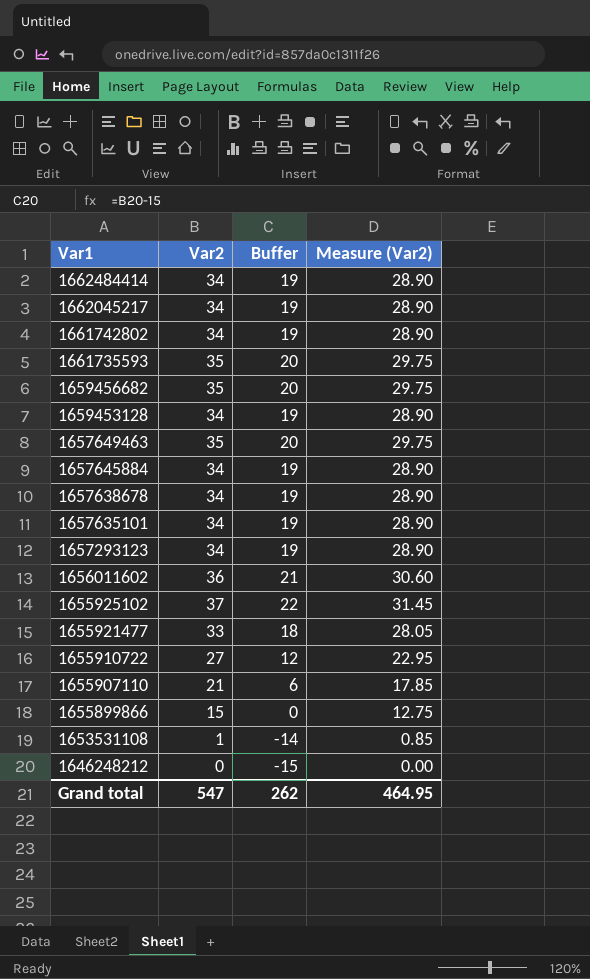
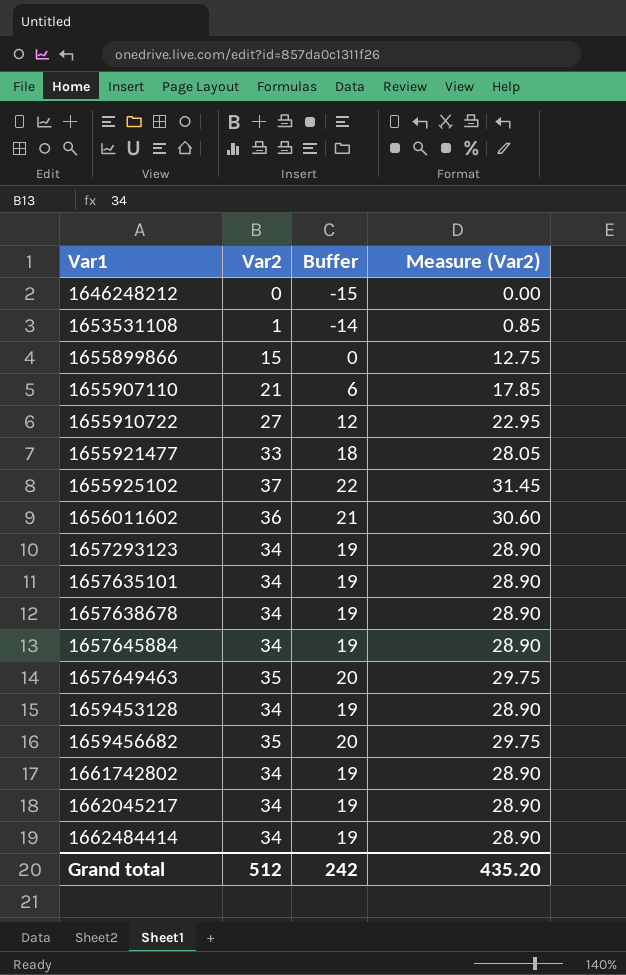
row order: Var1 descending -> Var1 ascending
row 1661735593: 35 | 20 | 29.75 -> none
Grand total | Var2: 547 -> 512
Grand total | Buffer: 262 -> 242
Grand total | Measure (Var2): 464.95 -> 435.20

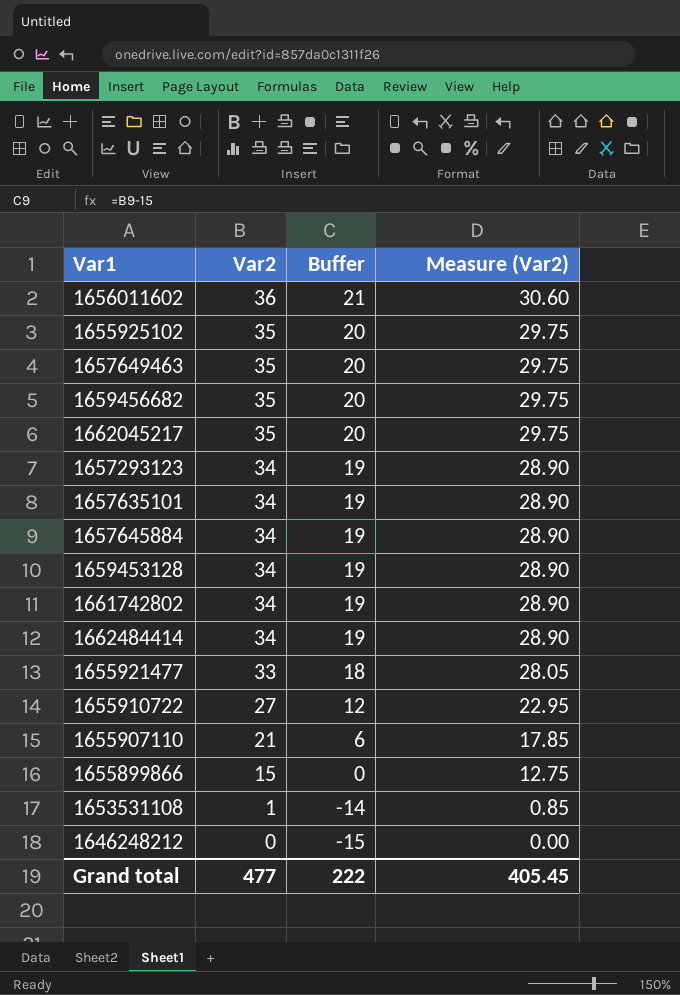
row order: Var1 ascending -> Var2 descending
row 1657638678: 34 | 19 | 28.90 -> none
1655925102 | Var2: 37 -> 35
1655925102 | Buffer: 22 -> 20
1655925102 | Measure (Var2): 31.45 -> 29.75
1662045217 | Var2: 34 -> 35
1662045217 | Buffer: 19 -> 20
1662045217 | Measure (Var2): 28.90 -> 29.75
Grand total | Var2: 512 -> 477
Grand total | Buffer: 242 -> 222
Grand total | Measure (Var2): 435.20 -> 405.45

